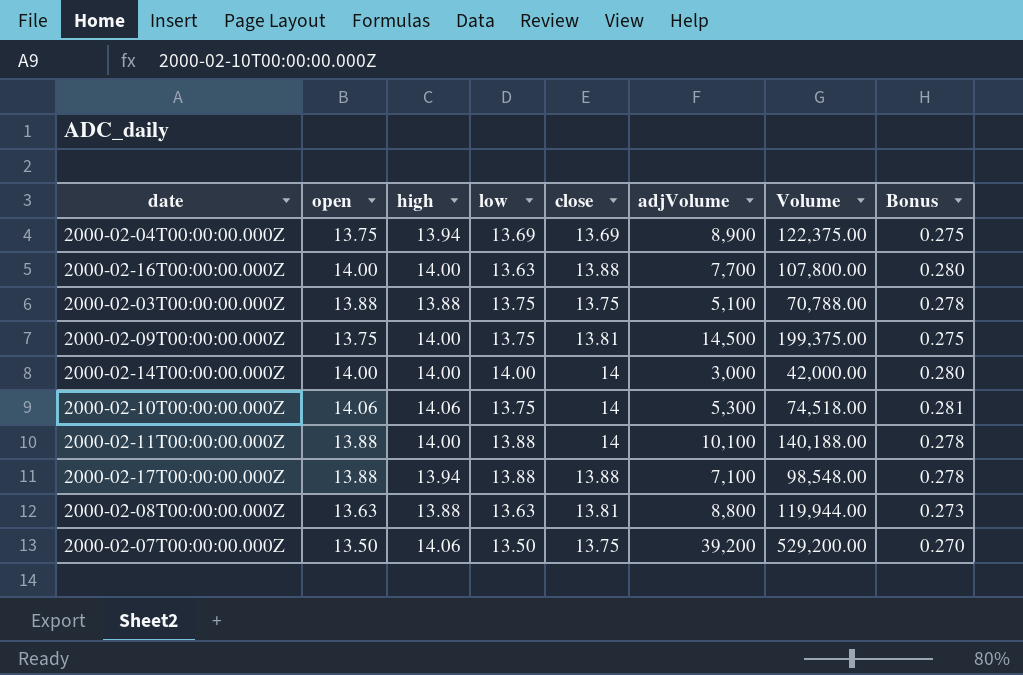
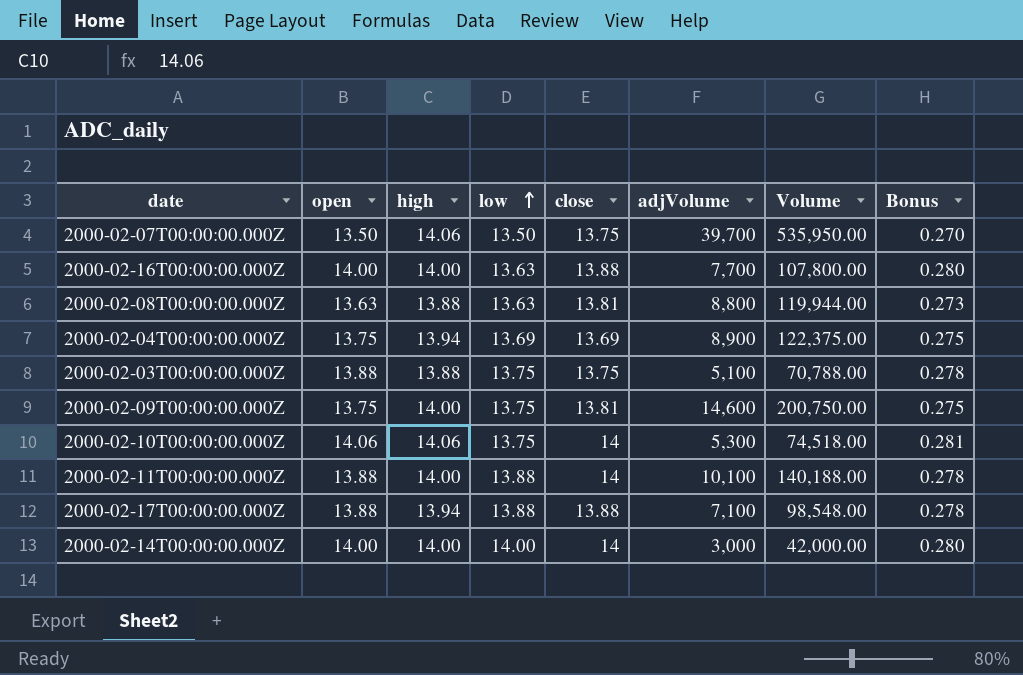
row order: none -> low ascending
2000-02-07T00:00:00.000Z | adjVolume: 39,200 -> 39,700
2000-02-07T00:00:00.000Z | Volume: 529,200.00 -> 535,950.00
2000-02-09T00:00:00.000Z | adjVolume: 14,500 -> 14,600
2000-02-09T00:00:00.000Z | Volume: 199,375.00 -> 200,750.00

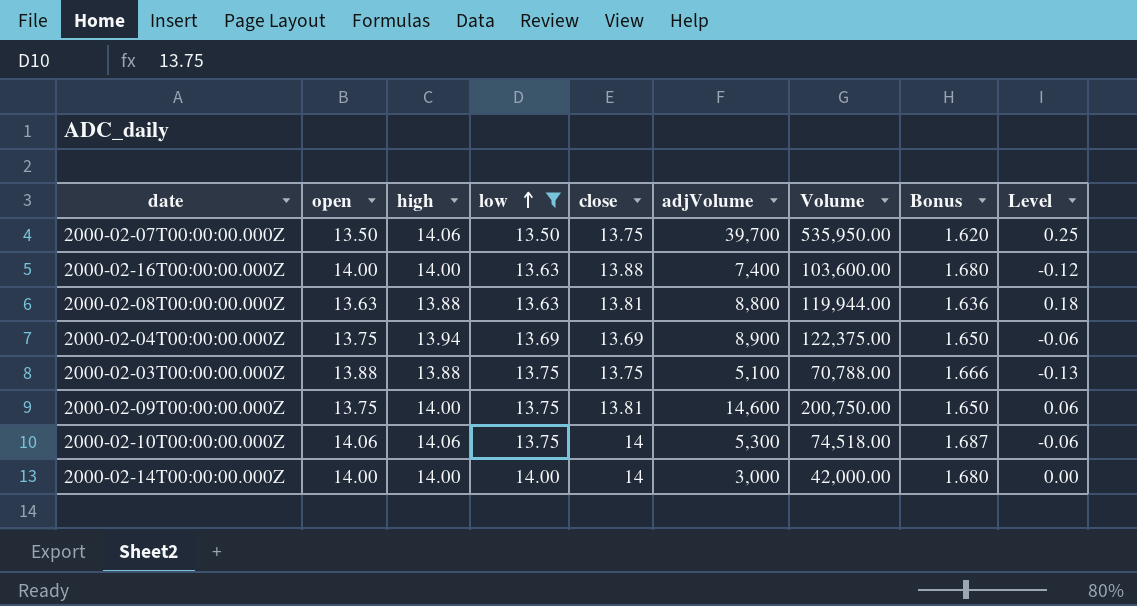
filter: none -> low != 13.88
column Bonus | formula: [open] * 0.02 -> [open] * 0.12
column Level | formula: none -> [close] - [open]
2000-02-16T00:00:00.000Z | adjVolume: 7,700 -> 7,400
2000-02-16T00:00:00.000Z | Volume: 107,800.00 -> 103,600.00

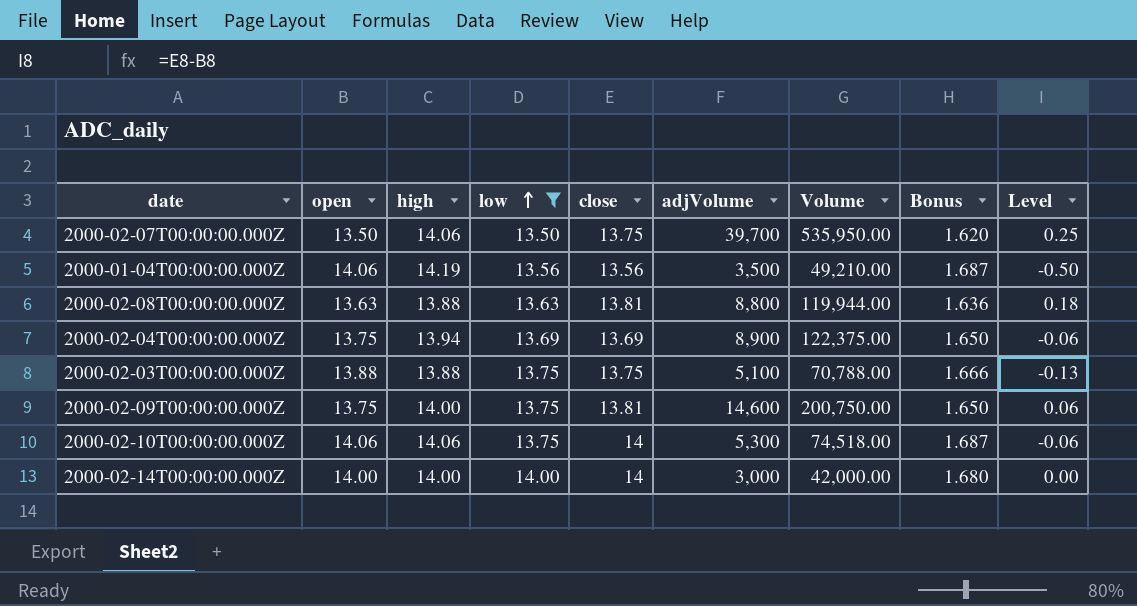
row 2000-02-16T00:00:00.000Z: 14.00 | 14.00 | 13.63 | 13.88 | 7,400 | 103,600.00 | 1.680 | -0.12 -> none
row 2000-01-04T00:00:00.000Z: none -> 14.06 | 14.19 | 13.56 | 13.56 | 3,500 | 49,210.00 | 1.687 | -0.50

